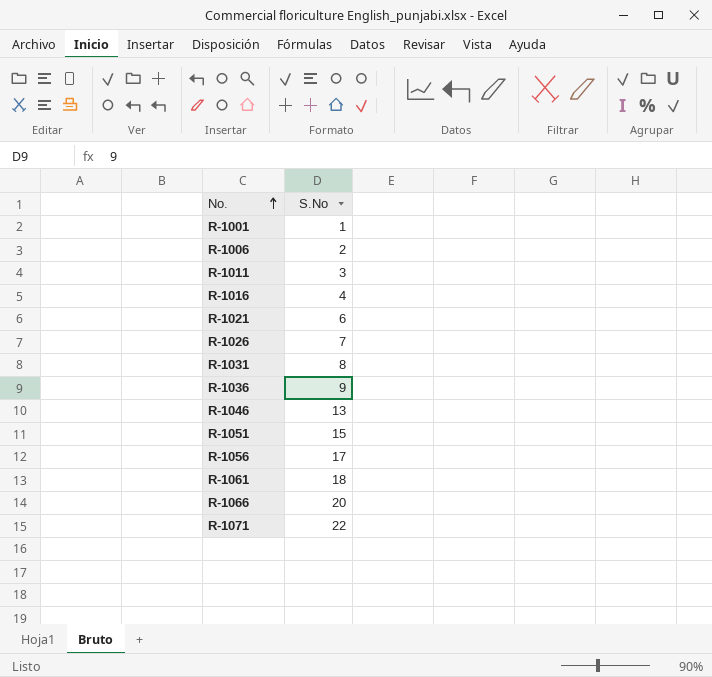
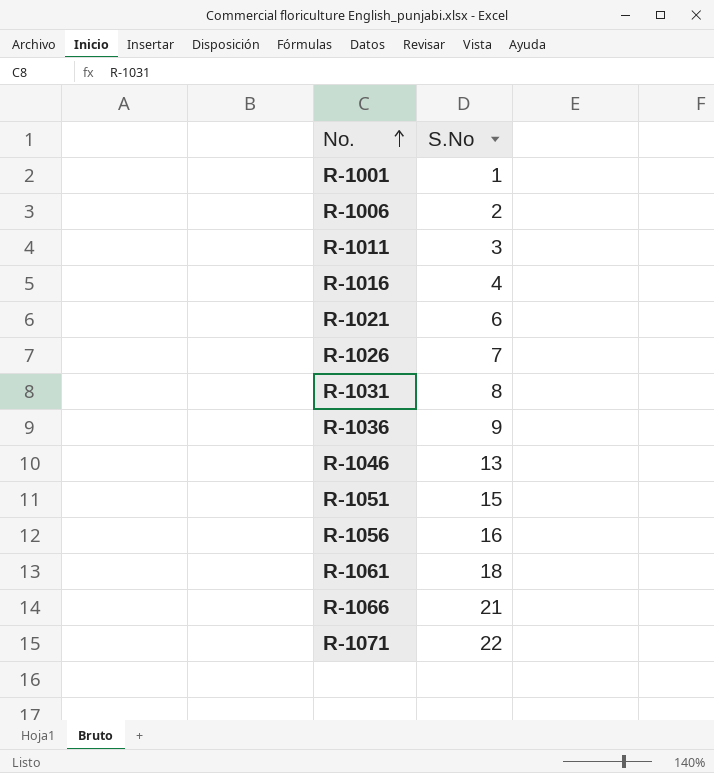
R-1056 | S.No: 17 -> 16
R-1066 | S.No: 20 -> 21

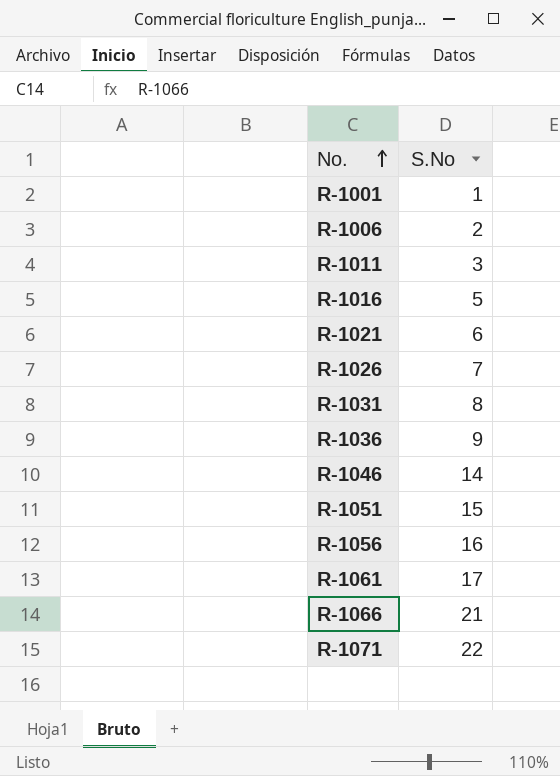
R-1016 | S.No: 4 -> 5
R-1046 | S.No: 13 -> 14
R-1061 | S.No: 18 -> 17

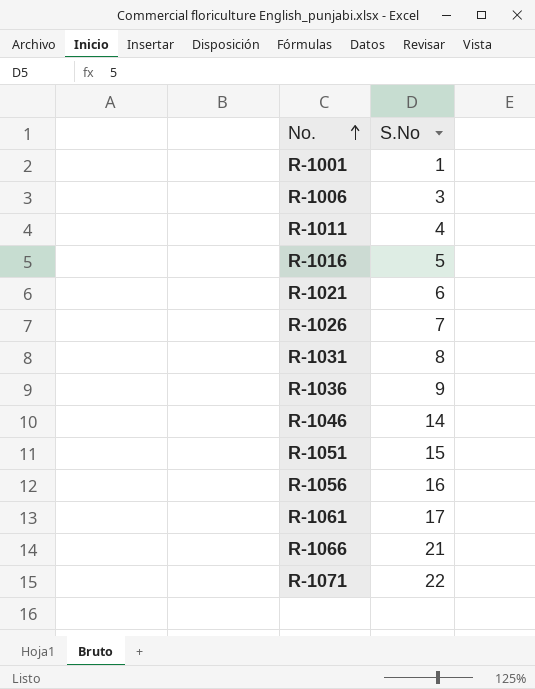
R-1006 | S.No: 2 -> 3
R-1011 | S.No: 3 -> 4

